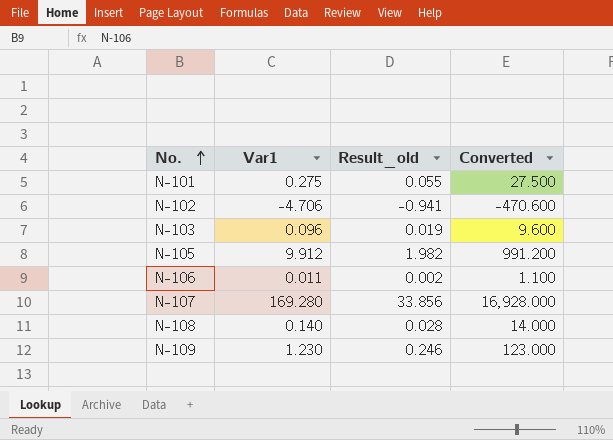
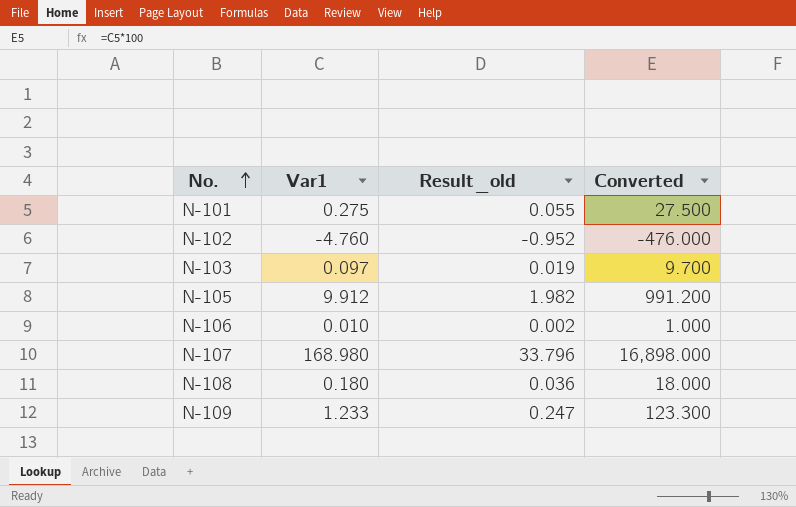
N-102 | Var1: -4.706 -> -4.760
N-102 | Result_old: -0.941 -> -0.952
N-102 | Converted: -470.600 -> -476.000
N-103 | Var1: 0.096 -> 0.097
N-103 | Converted: 9.600 -> 9.700
N-106 | Var1: 0.011 -> 0.010
N-106 | Converted: 1.100 -> 1.000
N-107 | Var1: 169.280 -> 168.980
N-107 | Result_old: 33.856 -> 33.796
N-107 | Converted: 16,928.000 -> 16,898.000
N-108 | Var1: 0.140 -> 0.180
N-108 | Result_old: 0.028 -> 0.036
N-108 | Converted: 14.000 -> 18.000
N-109 | Var1: 1.230 -> 1.233
N-109 | Result_old: 0.246 -> 0.247
N-109 | Converted: 123.000 -> 123.300

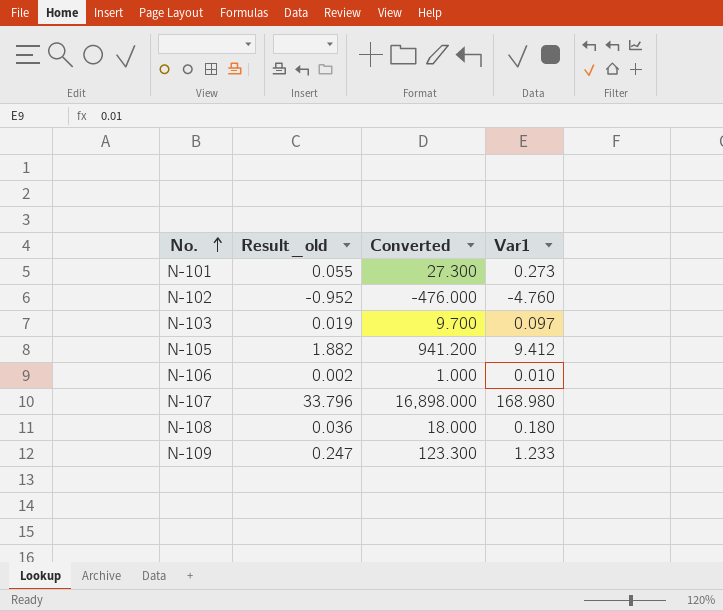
column Var1 | position: 2 -> 4
N-101 | Converted: 27.500 -> 27.300
N-101 | Var1: 0.275 -> 0.273
N-105 | Result_old: 1.982 -> 1.882
N-105 | Converted: 991.200 -> 941.200
N-105 | Var1: 9.912 -> 9.412

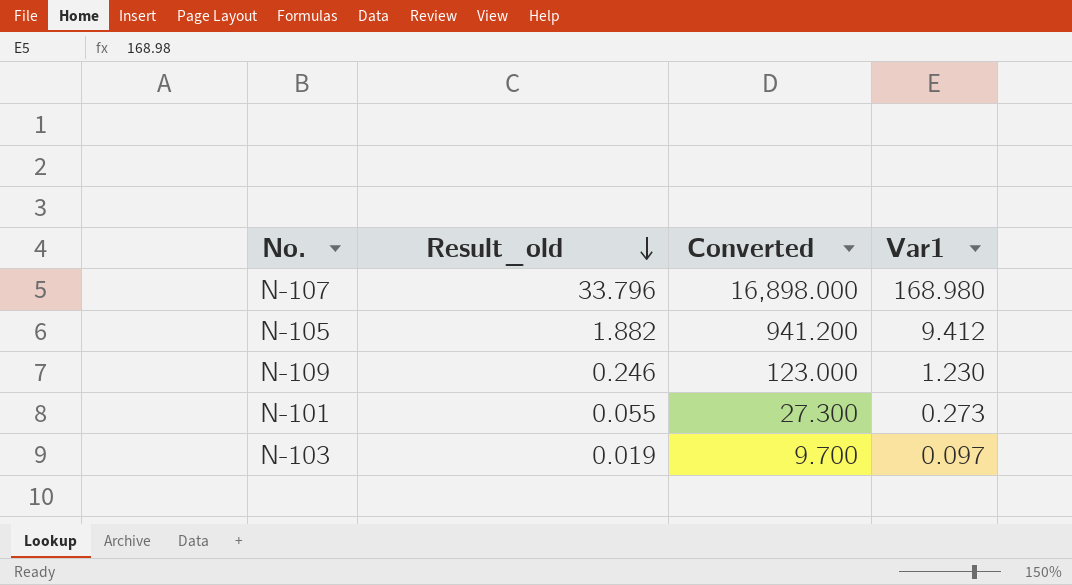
row order: No. ascending -> Result_old descending
row N-102: -0.952 | -476.000 | -4.760 -> none
row N-106: 0.002 | 1.000 | 0.010 -> none
row N-108: 0.036 | 18.000 | 0.180 -> none
N-109 | Result_old: 0.247 -> 0.246
N-109 | Converted: 123.300 -> 123.000
N-109 | Var1: 1.233 -> 1.230

